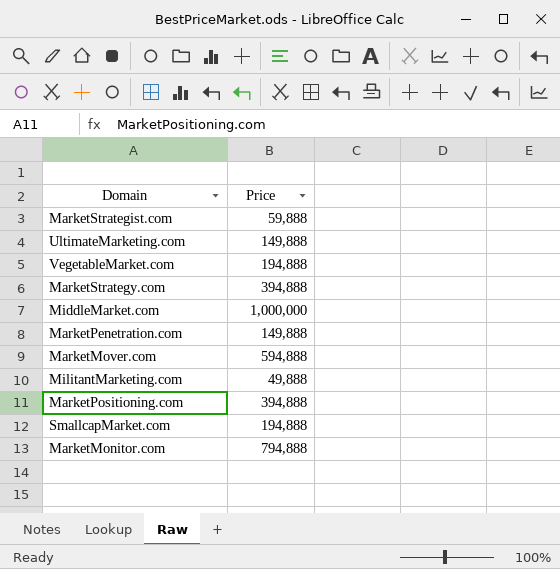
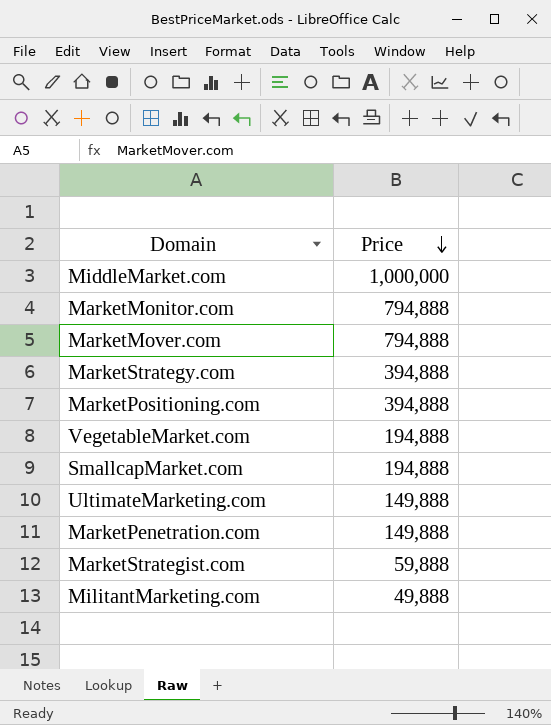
row order: none -> Price descending
MarketMover.com | Price: 594,888 -> 794,888

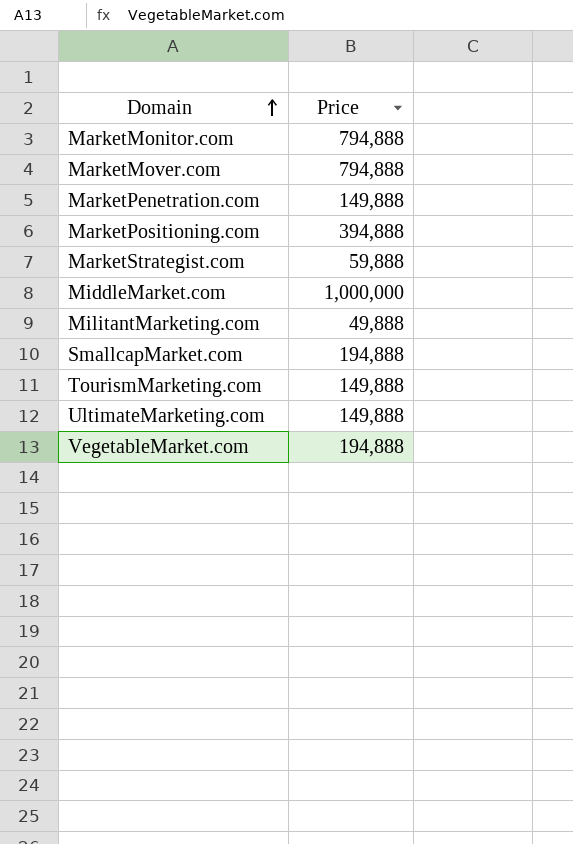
row order: Price descending -> Domain ascending
row MarketStrategy.com: 394,888 -> none
row TourismMarketing.com: none -> 149,888

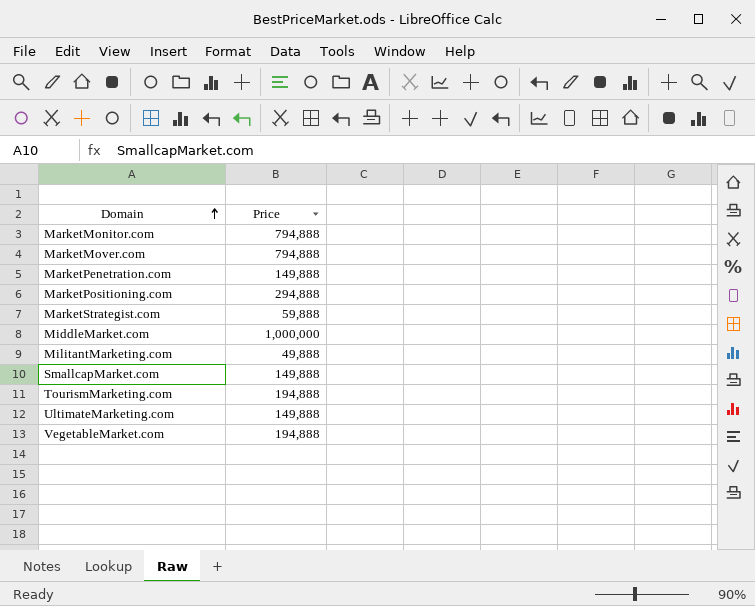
MarketPositioning.com | Price: 394,888 -> 294,888
SmallcapMarket.com | Price: 194,888 -> 149,888
TourismMarketing.com | Price: 149,888 -> 194,888

